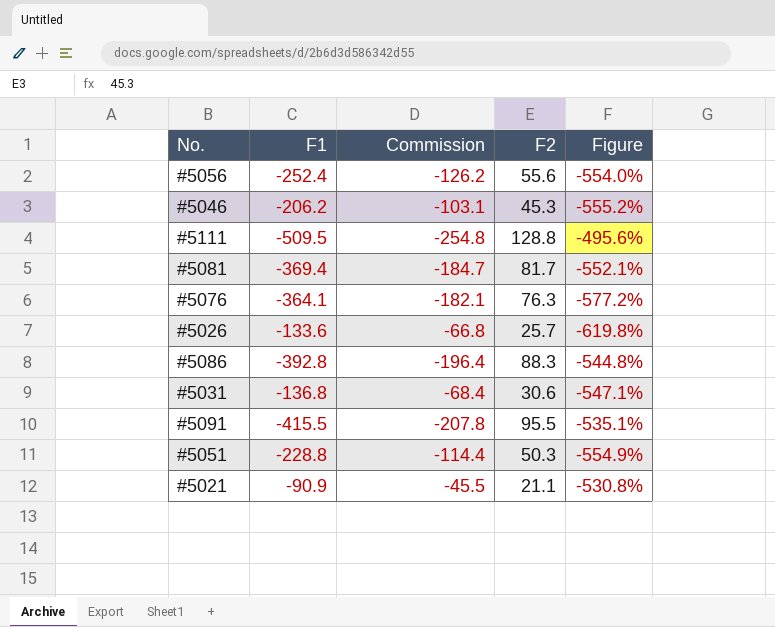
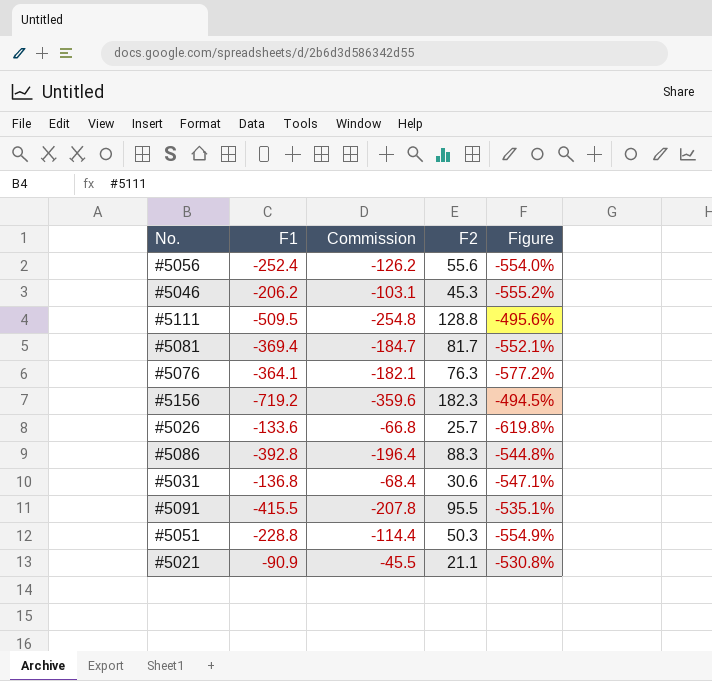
row #5156: none -> -719.2 | -359.6 | 182.3 | -494.5%

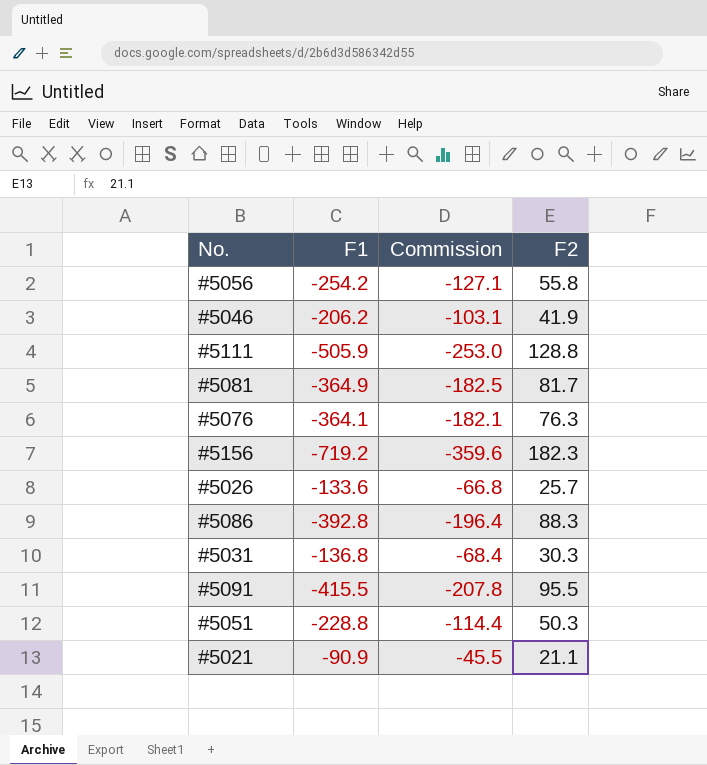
column Figure | formula: ([F1] - [F2]) / [F2] -> none
#5056 | F1: -252.4 -> -254.2
#5056 | Commission: -126.2 -> -127.1
#5056 | F2: 55.6 -> 55.8
#5046 | F2: 45.3 -> 41.9
#5111 | F1: -509.5 -> -505.9
#5111 | Commission: -254.8 -> -253.0
#5081 | F1: -369.4 -> -364.9
#5081 | Commission: -184.7 -> -182.5
#5031 | F2: 30.6 -> 30.3

